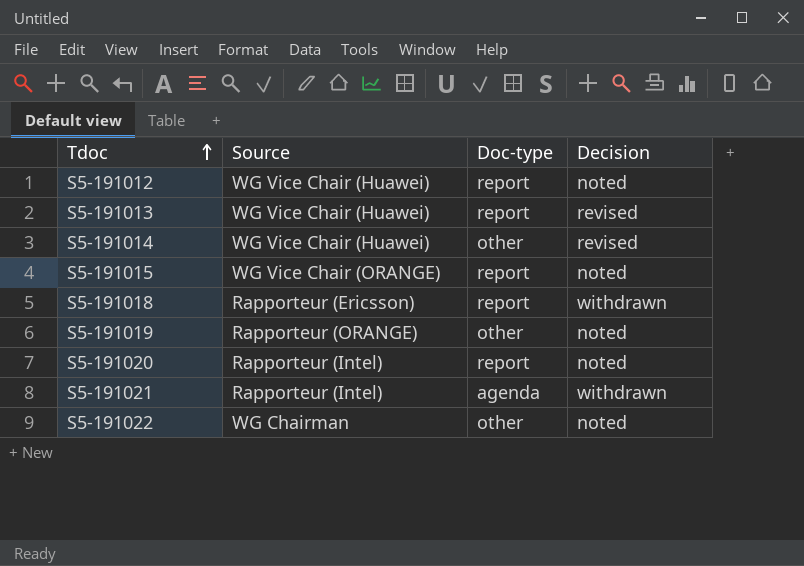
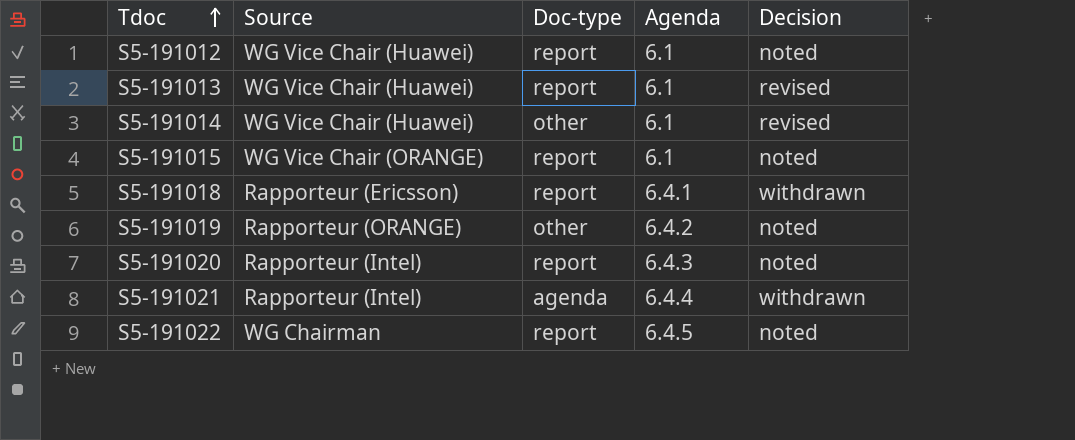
column Agenda | position: none -> 4
S5-191022 | Doc-type: other -> report

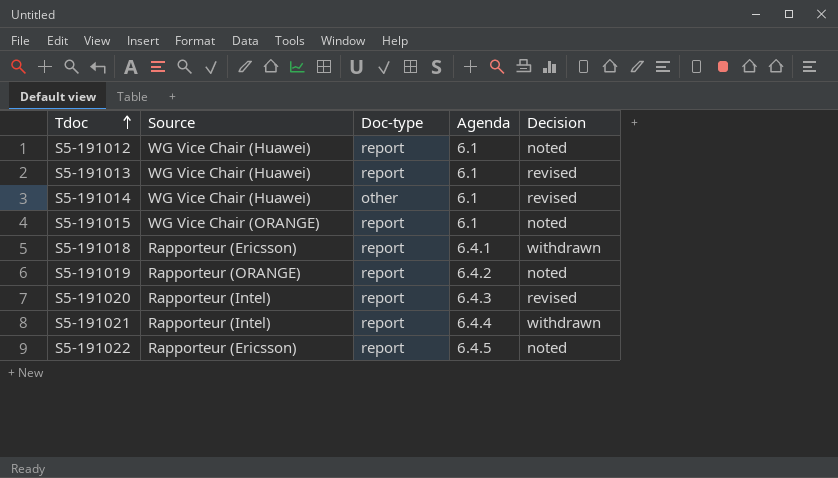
S5-191019 | Doc-type: other -> report
S5-191020 | Decision: noted -> revised
S5-191021 | Doc-type: agenda -> report
S5-191022 | Source: WG Chairman -> Rapporteur (Ericsson)

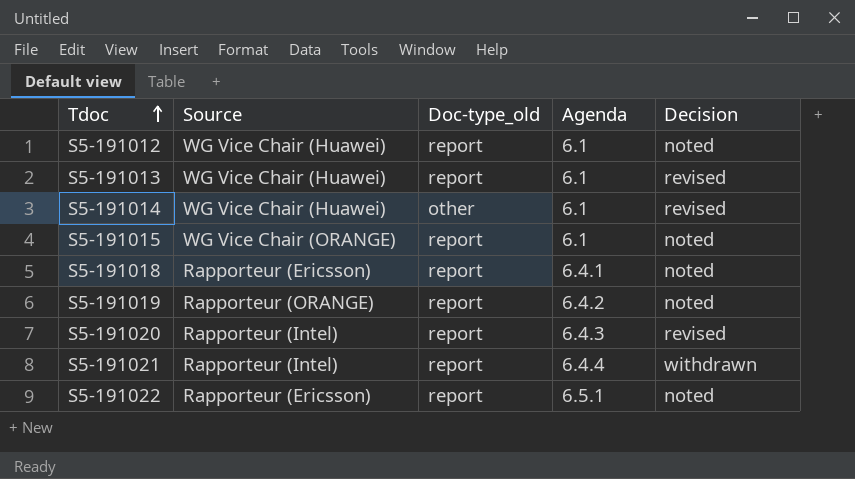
column name: Doc-type -> Doc-type_old
S5-191018 | Decision: withdrawn -> noted
S5-191022 | Agenda: 6.4.5 -> 6.5.1

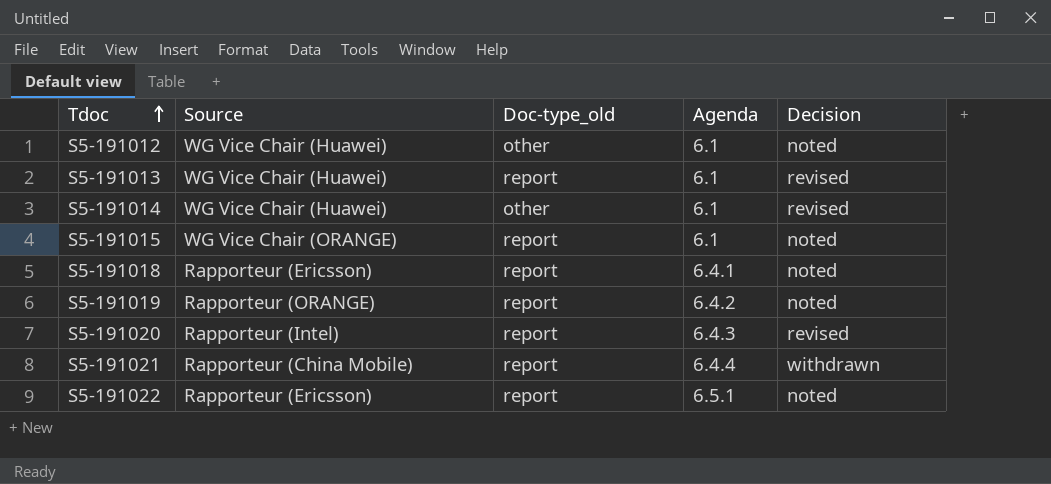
S5-191012 | Doc-type_old: report -> other
S5-191021 | Source: Rapporteur (Intel) -> Rapporteur (China Mobile)

